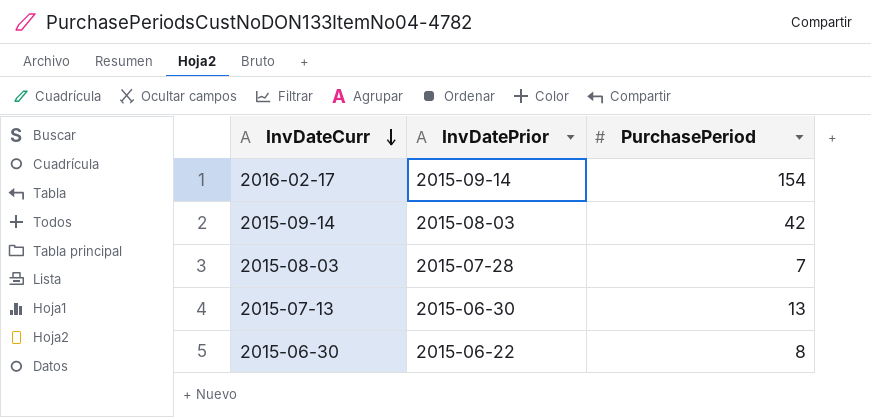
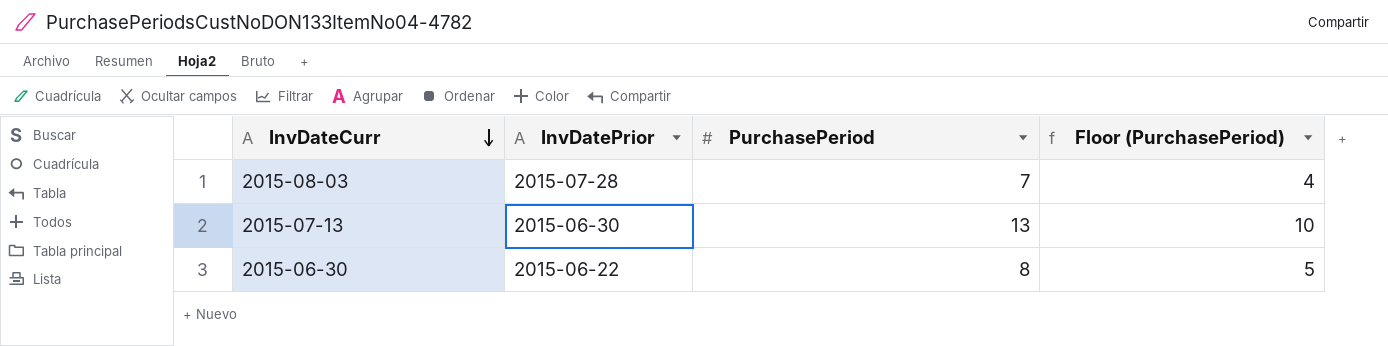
column Floor (PurchasePeriod) | formula: none -> [PurchasePeriod] - 3
row 2016-02-17: 2015-09-14 | 154 -> none
row 2015-09-14: 2015-08-03 | 42 -> none

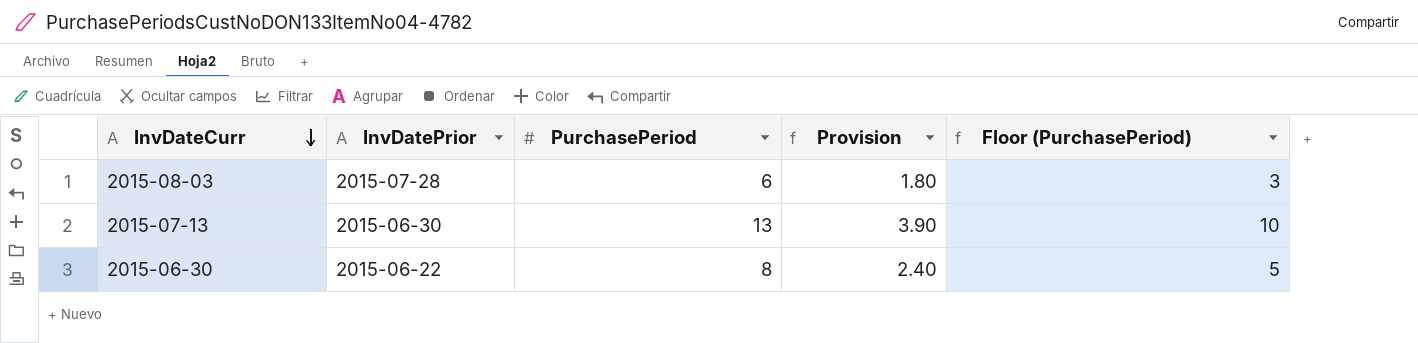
column Provision | formula: none -> [PurchasePeriod] * 0.3
2015-08-03 | PurchasePeriod: 7 -> 6
2015-08-03 | Floor (PurchasePeriod): 4 -> 3

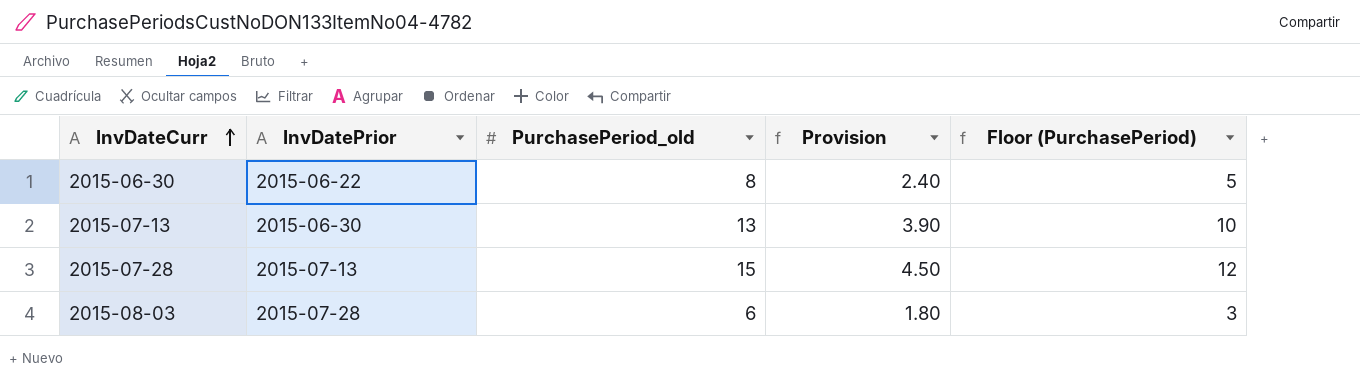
row order: InvDateCurr descending -> InvDateCurr ascending
column name: PurchasePeriod -> PurchasePeriod_old
row 2015-07-28: none -> 2015-07-13 | 15 | 4.50 | 12

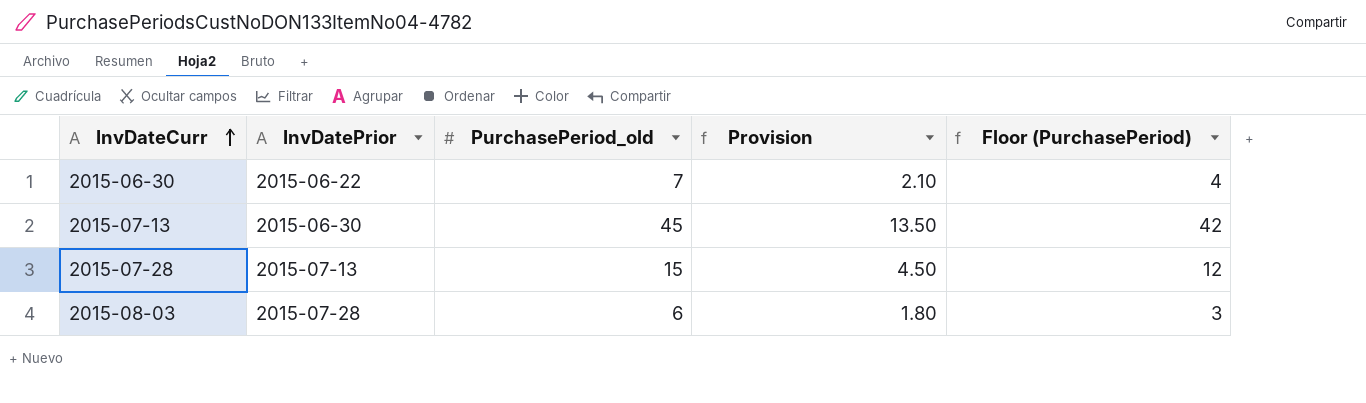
2015-06-30 | PurchasePeriod_old: 8 -> 7
2015-06-30 | Provision: 2.40 -> 2.10
2015-06-30 | Floor (PurchasePeriod): 5 -> 4
2015-07-13 | PurchasePeriod_old: 13 -> 45
2015-07-13 | Provision: 3.90 -> 13.50
2015-07-13 | Floor (PurchasePeriod): 10 -> 42

